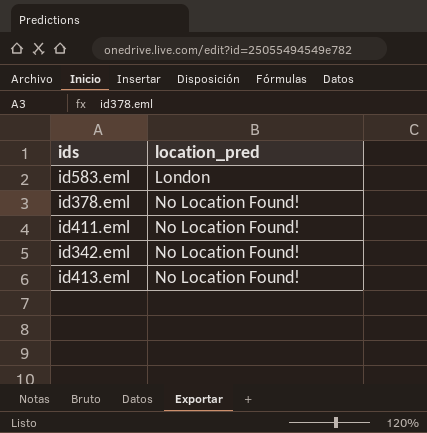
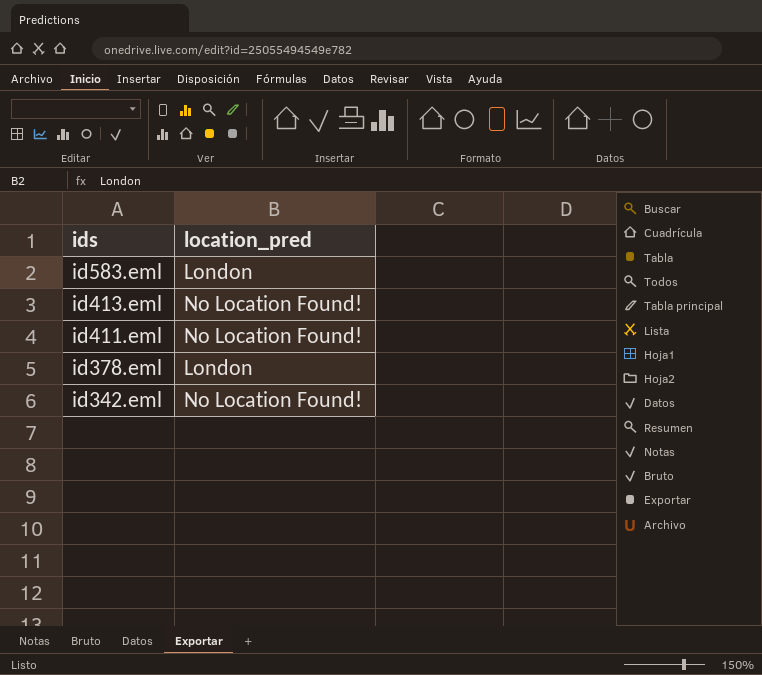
row order: location_pred ascending -> ids descending
id378.eml | location_pred: No Location Found! -> London

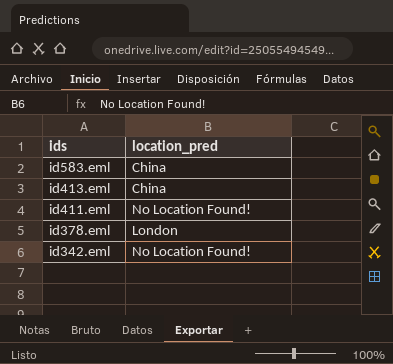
id583.eml | location_pred: London -> China
id413.eml | location_pred: No Location Found! -> China

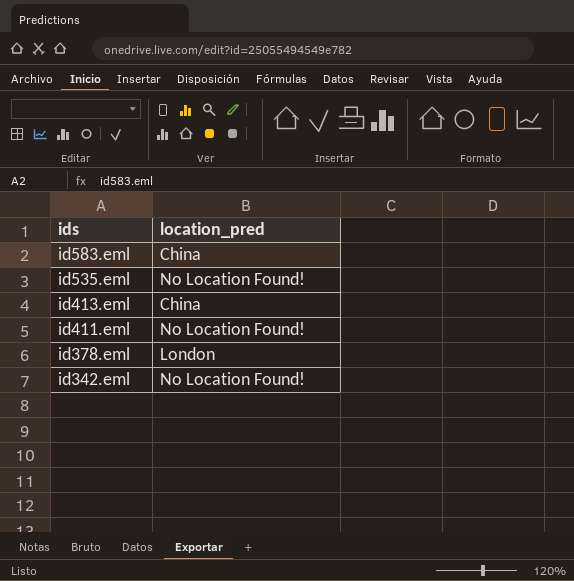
row id535.eml: none -> No Location Found!

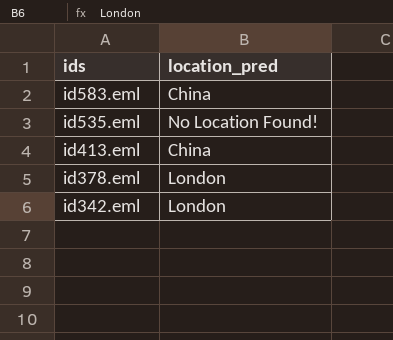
row id411.eml: No Location Found! -> none
id342.eml | location_pred: No Location Found! -> London

